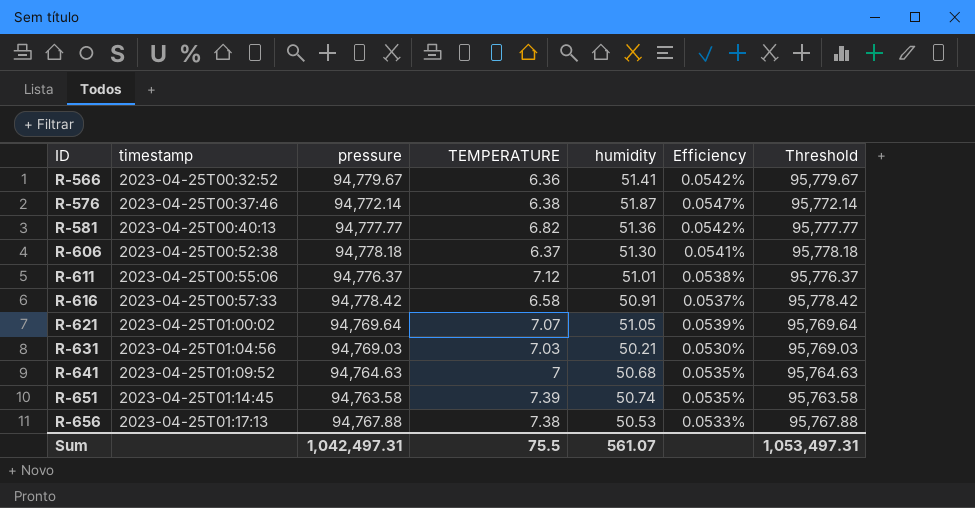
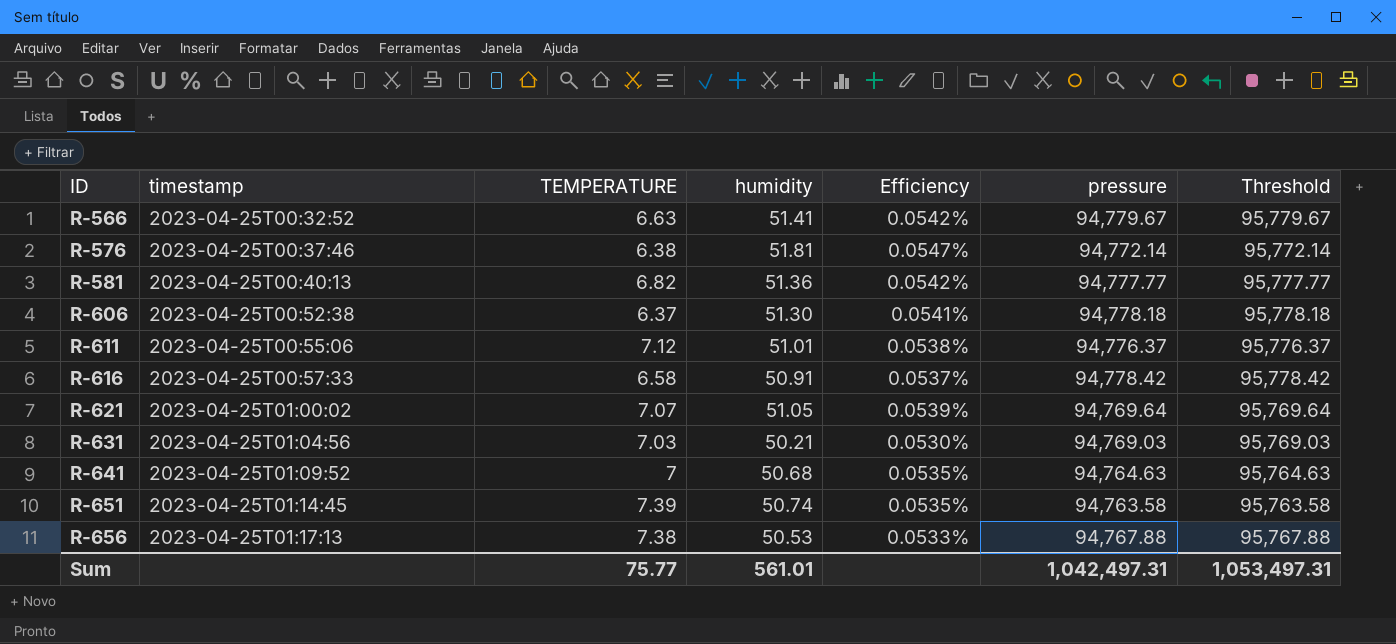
column pressure | position: 3 -> 6
R-566 | TEMPERATURE: 6.36 -> 6.63
R-576 | humidity: 51.87 -> 51.81
Sum | TEMPERATURE: 75.5 -> 75.77
Sum | humidity: 561.07 -> 561.01

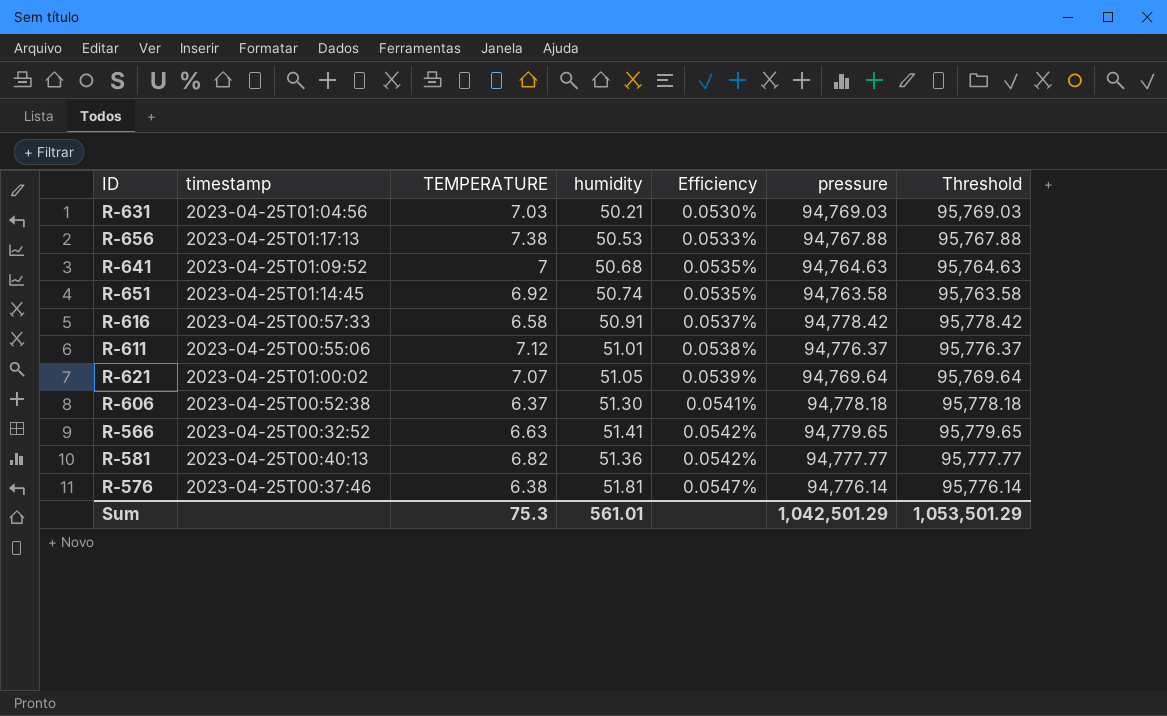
row order: ID ascending -> Efficiency ascending
R-651 | TEMPERATURE: 7.39 -> 6.92
R-566 | pressure: 94,779.67 -> 94,779.65
R-566 | Threshold: 95,779.67 -> 95,779.65
R-576 | pressure: 94,772.14 -> 94,776.14
R-576 | Threshold: 95,772.14 -> 95,776.14
Sum | TEMPERATURE: 75.77 -> 75.3
Sum | pressure: 1,042,497.31 -> 1,042,501.29
Sum | Threshold: 1,053,497.31 -> 1,053,501.29

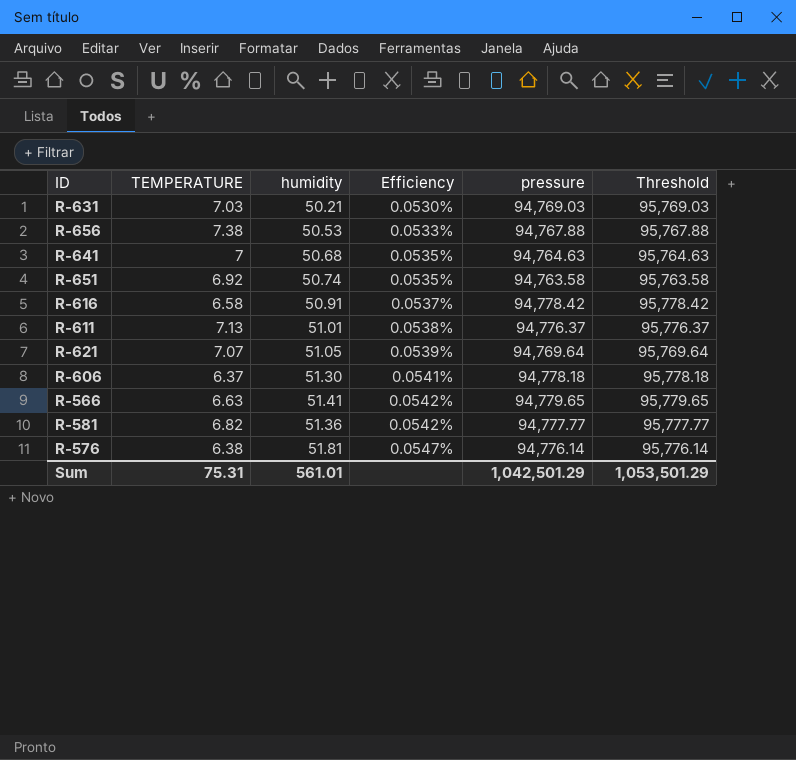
column timestamp | position: 2 -> none
R-611 | TEMPERATURE: 7.12 -> 7.13
Sum | TEMPERATURE: 75.3 -> 75.31

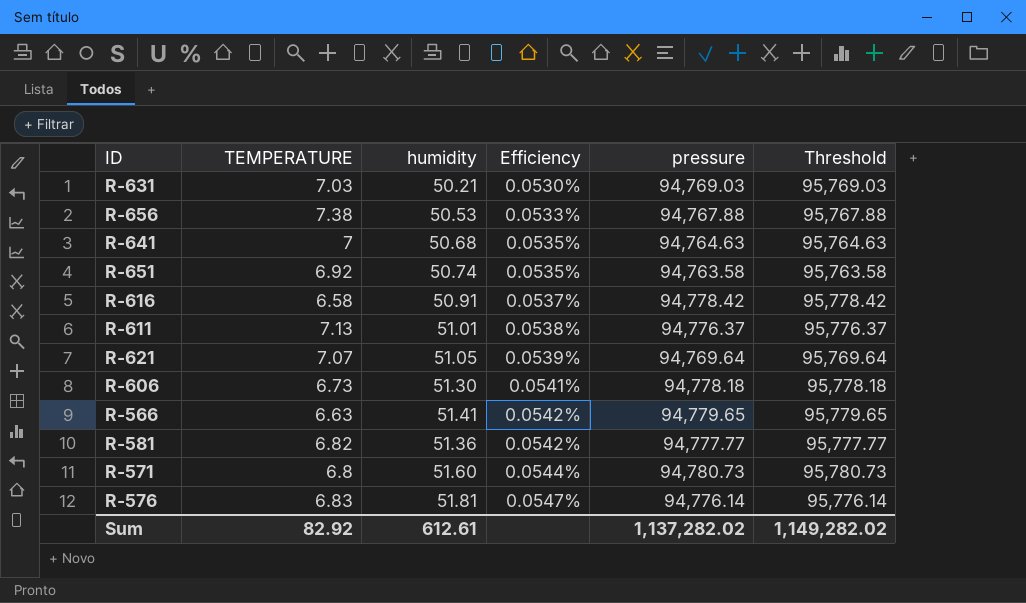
R-606 | TEMPERATURE: 6.37 -> 6.73
row R-571: none -> 6.8 | 51.60 | 0.0544% | 94,780.73 | 95,780.73
R-576 | TEMPERATURE: 6.38 -> 6.83
Sum | TEMPERATURE: 75.31 -> 82.92
Sum | humidity: 561.01 -> 612.61
Sum | pressure: 1,042,501.29 -> 1,137,282.02
Sum | Threshold: 1,053,501.29 -> 1,149,282.02

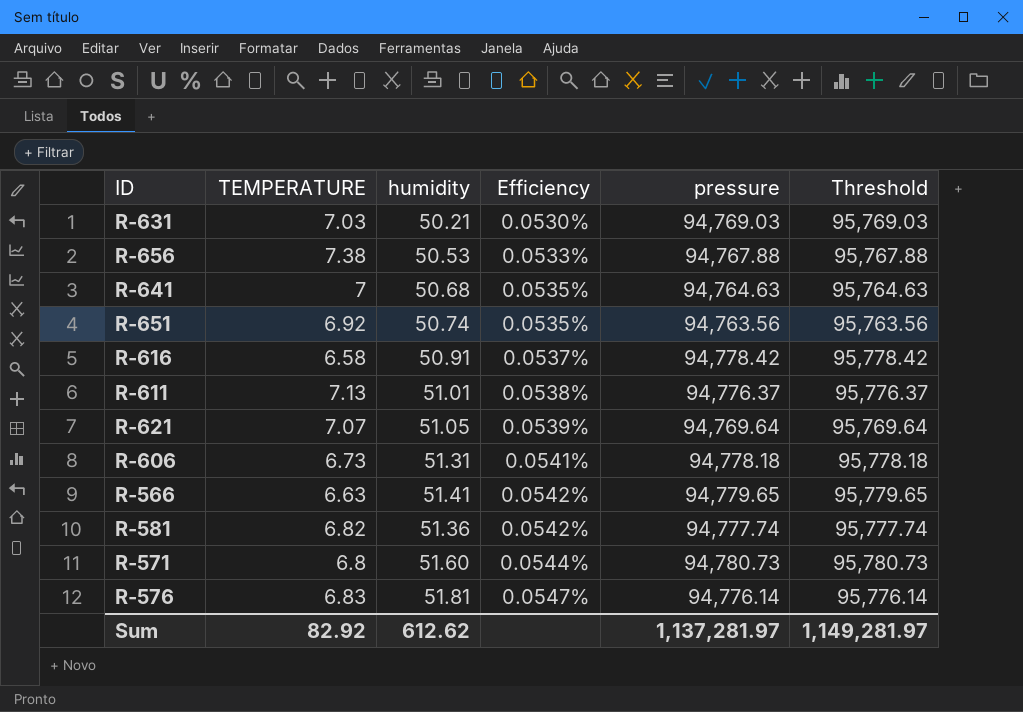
R-651 | pressure: 94,763.58 -> 94,763.56
R-651 | Threshold: 95,763.58 -> 95,763.56
R-606 | humidity: 51.30 -> 51.31
R-581 | pressure: 94,777.77 -> 94,777.74
R-581 | Threshold: 95,777.77 -> 95,777.74
Sum | humidity: 612.61 -> 612.62
Sum | pressure: 1,137,282.02 -> 1,137,281.97
Sum | Threshold: 1,149,282.02 -> 1,149,281.97

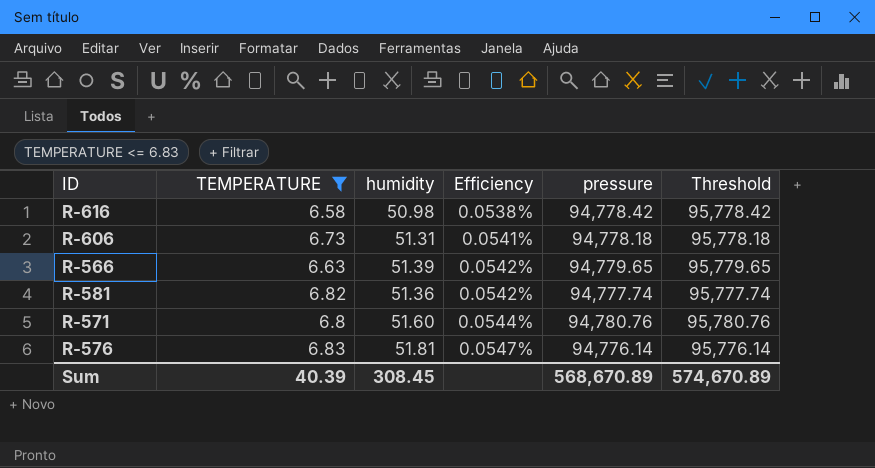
filter: none -> TEMPERATURE <= 6.83
R-616 | humidity: 50.91 -> 50.98
R-616 | Efficiency: 0.0537% -> 0.0538%
R-566 | humidity: 51.41 -> 51.39
R-571 | pressure: 94,780.73 -> 94,780.76
R-571 | Threshold: 95,780.73 -> 95,780.76
Sum | TEMPERATURE: 82.92 -> 40.39
Sum | humidity: 612.62 -> 308.45
Sum | pressure: 1,137,281.97 -> 568,670.89
Sum | Threshold: 1,149,281.97 -> 574,670.89

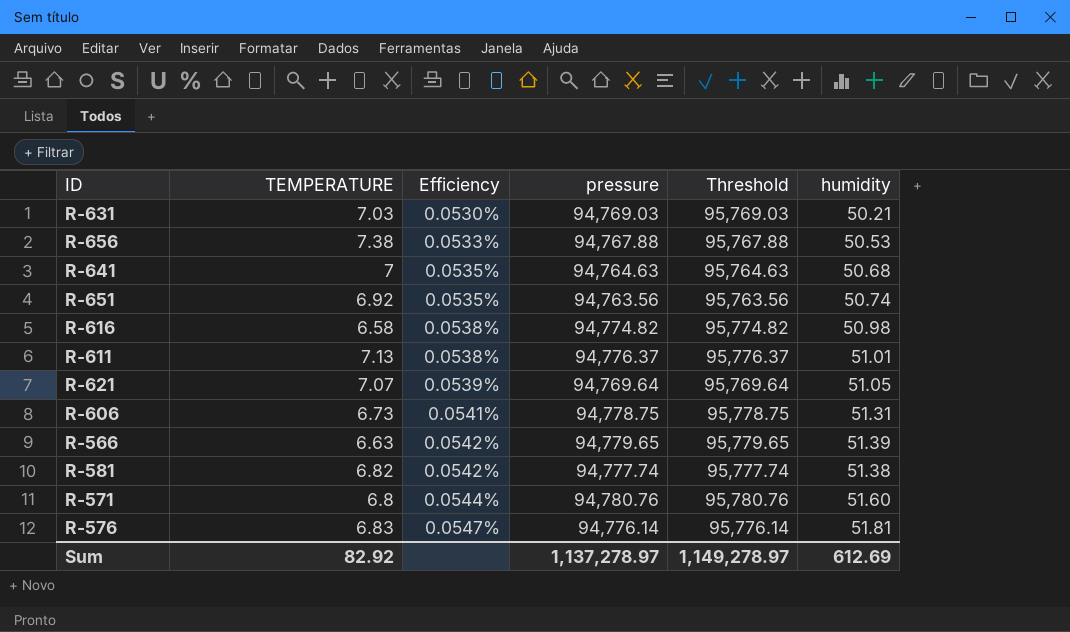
filter: TEMPERATURE <= 6.83 -> none
column humidity | position: 3 -> 6
R-616 | pressure: 94,778.42 -> 94,774.82
R-616 | Threshold: 95,778.42 -> 95,774.82
R-606 | pressure: 94,778.18 -> 94,778.75
R-606 | Threshold: 95,778.18 -> 95,778.75
R-581 | humidity: 51.36 -> 51.38
Sum | TEMPERATURE: 40.39 -> 82.92
Sum | pressure: 568,670.89 -> 1,137,278.97
Sum | Threshold: 574,670.89 -> 1,149,278.97
Sum | humidity: 308.45 -> 612.69

